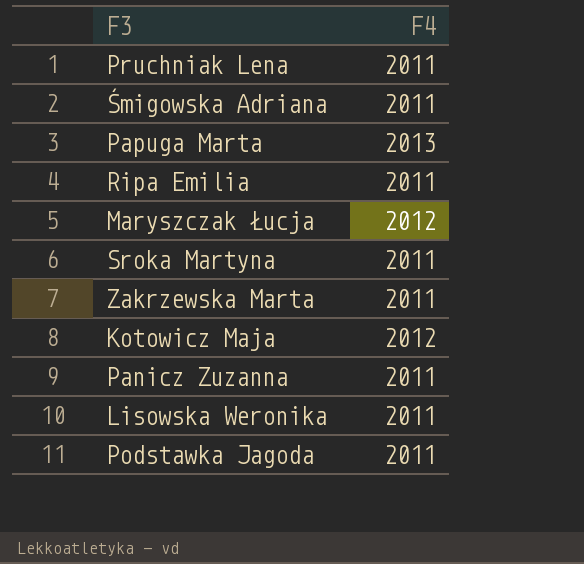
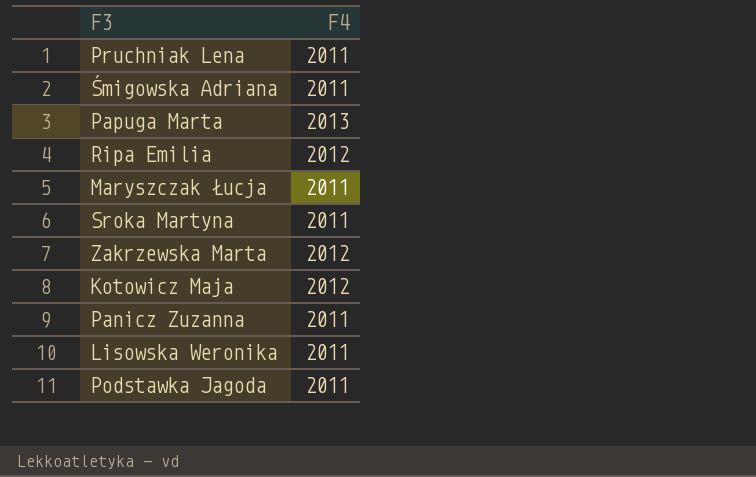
Ripa Emilia | F4: 2011 -> 2012
Maryszczak Łucja | F4: 2012 -> 2011
Zakrzewska Marta | F4: 2011 -> 2012

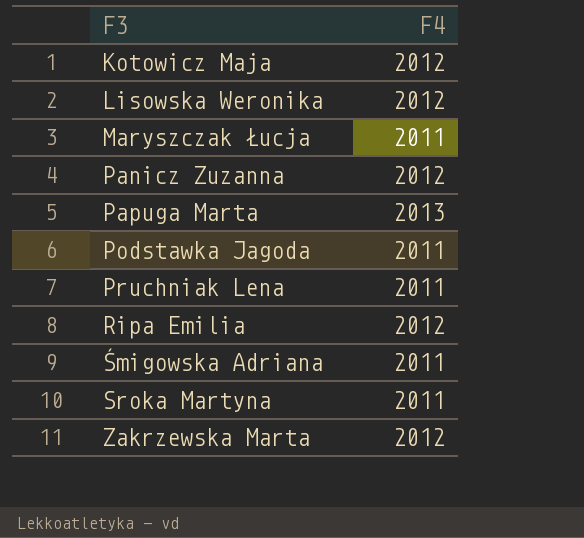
row order: none -> F3 ascending
Lisowska Weronika | F4: 2011 -> 2012
Panicz Zuzanna | F4: 2011 -> 2012

